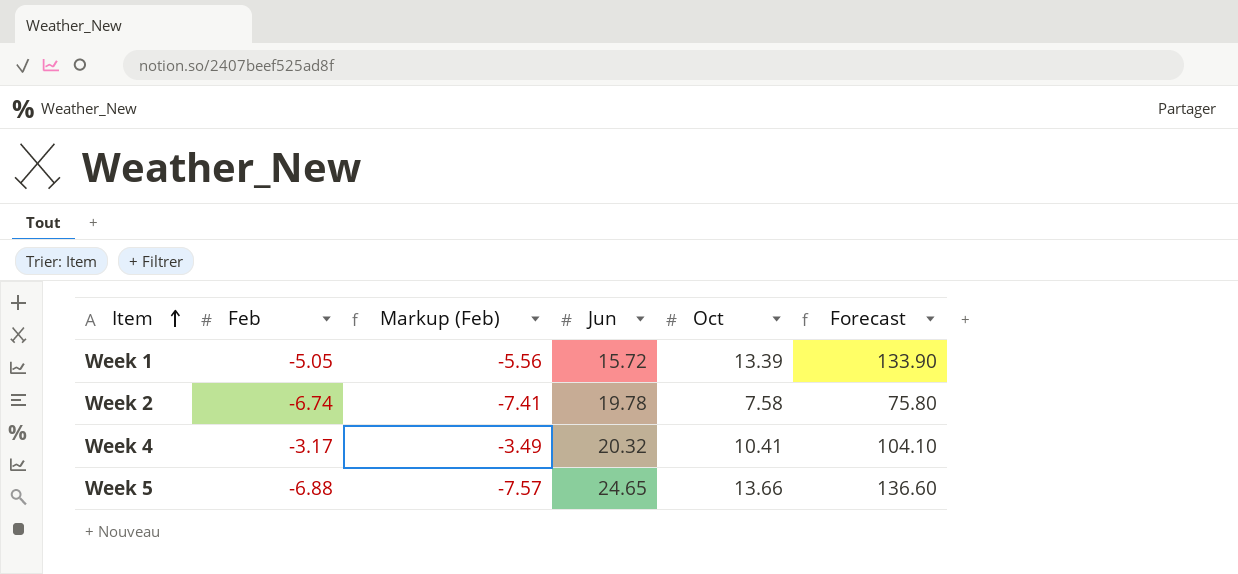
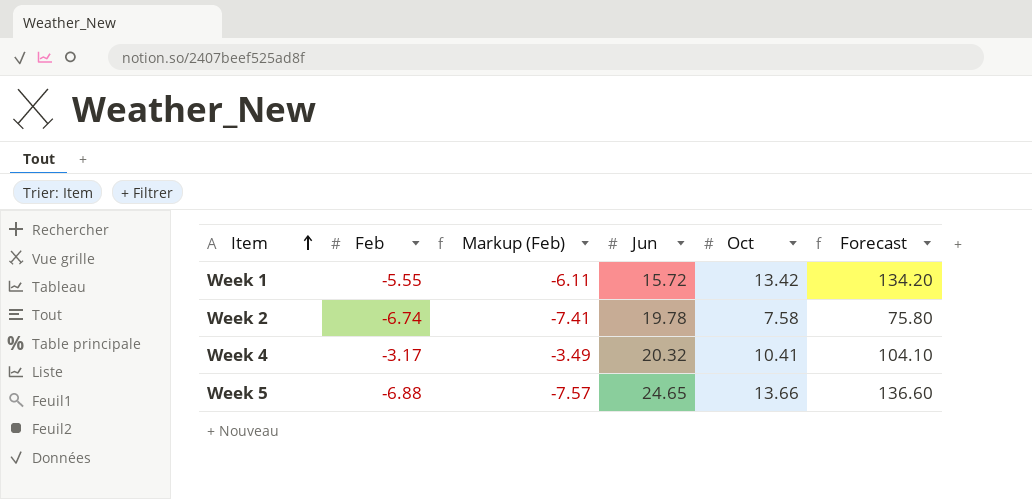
Week 1 | Feb: -5.05 -> -5.55
Week 1 | Markup (Feb): -5.56 -> -6.11
Week 1 | Oct: 13.39 -> 13.42
Week 1 | Forecast: 133.90 -> 134.20

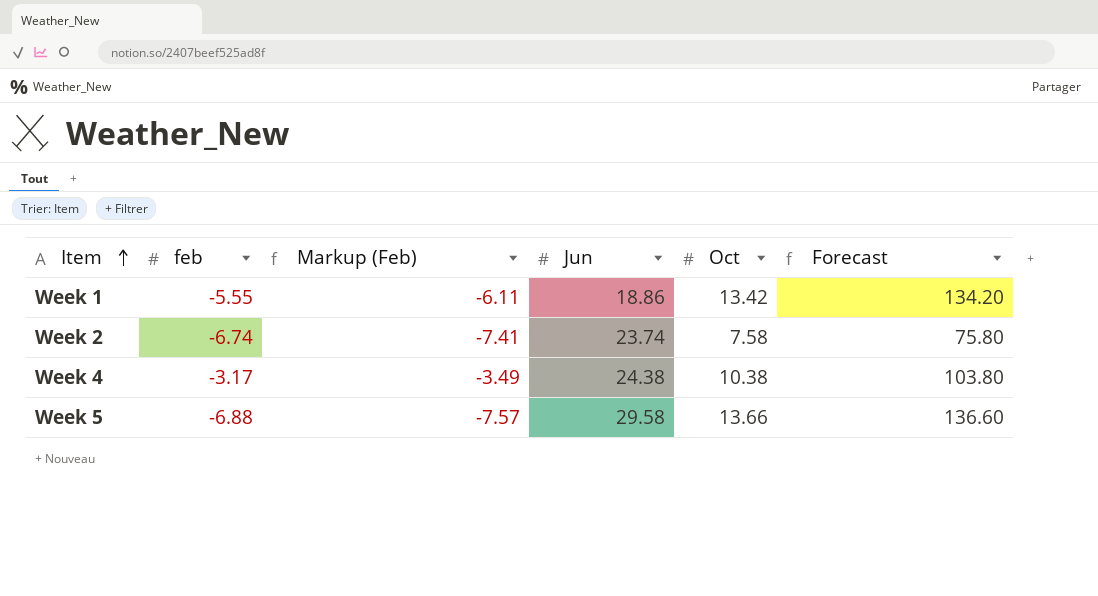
column name: Feb -> feb
Week 1 | Jun: 15.72 -> 18.86
Week 2 | Jun: 19.78 -> 23.74
Week 4 | Jun: 20.32 -> 24.38
Week 4 | Oct: 10.41 -> 10.38
Week 4 | Forecast: 104.10 -> 103.80
Week 5 | Jun: 24.65 -> 29.58

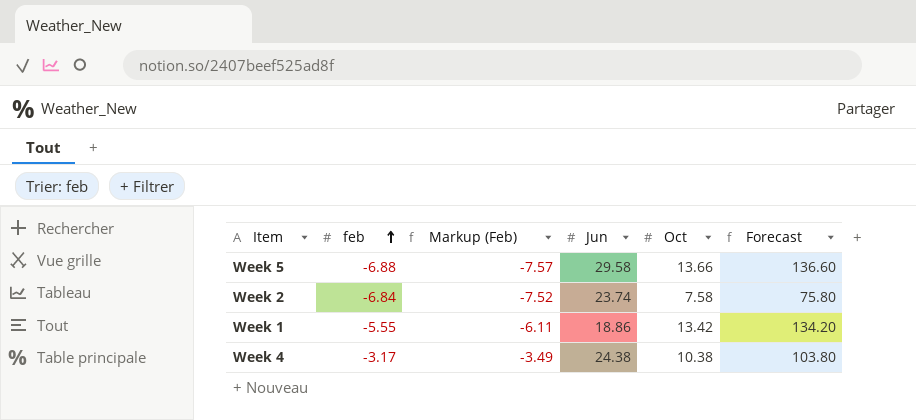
row order: Item ascending -> feb ascending
Week 2 | feb: -6.74 -> -6.84
Week 2 | Markup (Feb): -7.41 -> -7.52

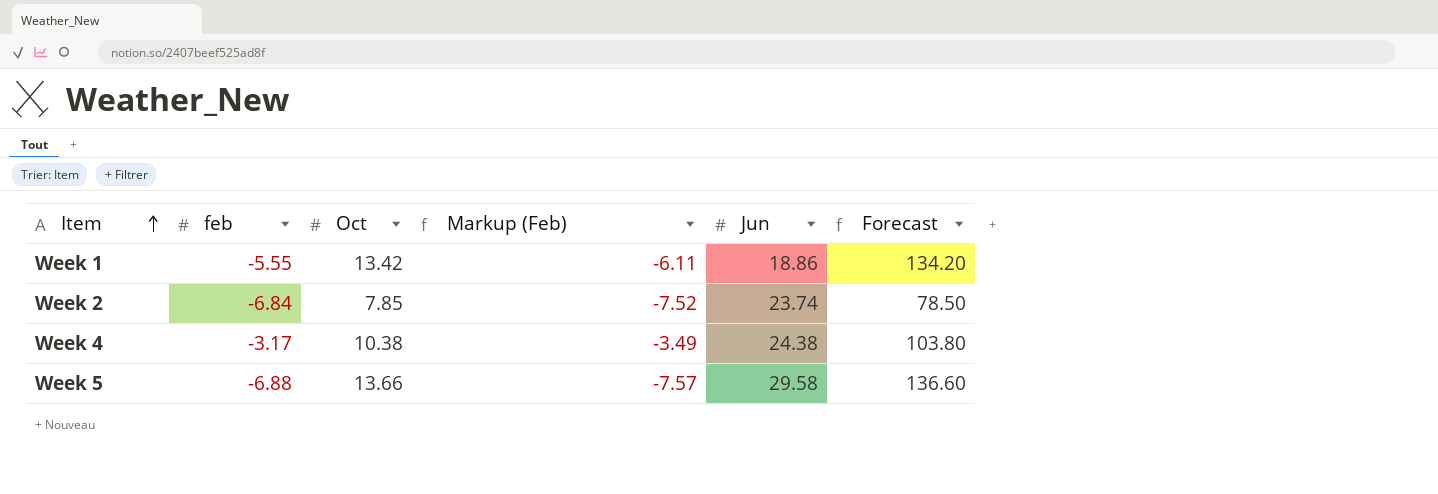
row order: feb ascending -> Item ascending
column Oct | position: 5 -> 3
Week 2 | Oct: 7.58 -> 7.85
Week 2 | Forecast: 75.80 -> 78.50

